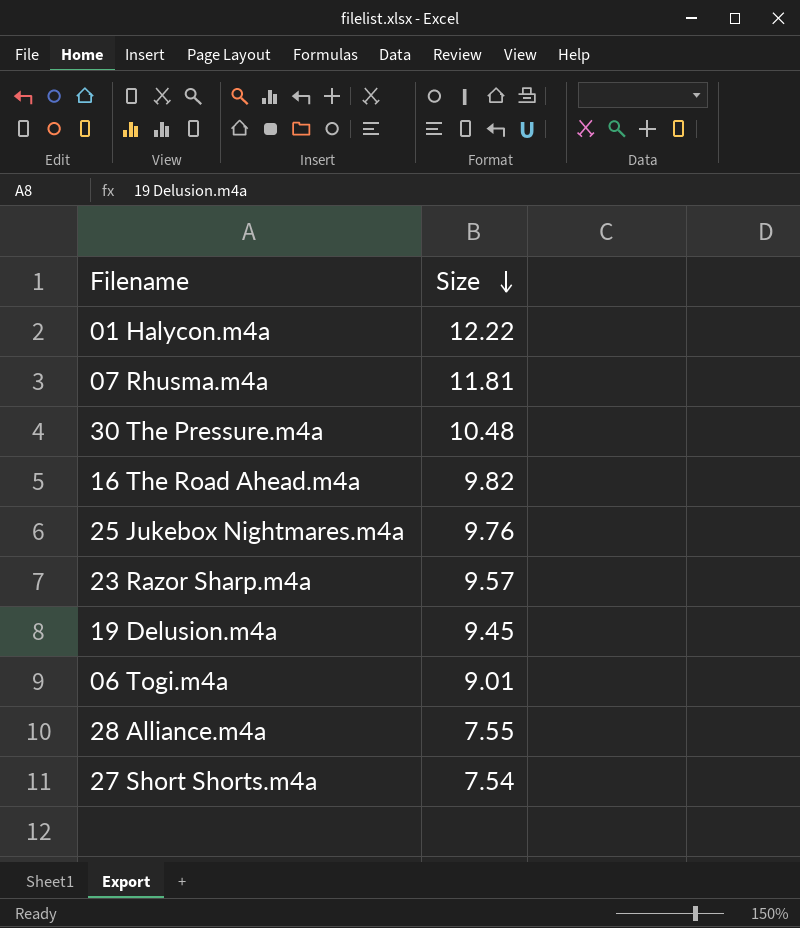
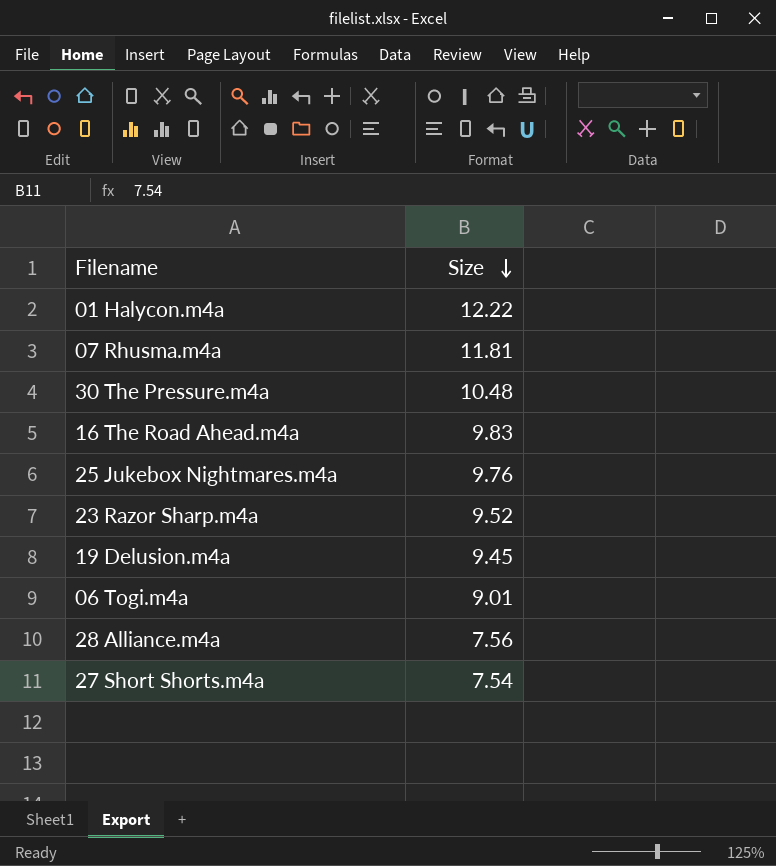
16 The Road Ahead.m4a | Size: 9.82 -> 9.83
23 Razor Sharp.m4a | Size: 9.57 -> 9.52
28 Alliance.m4a | Size: 7.55 -> 7.56

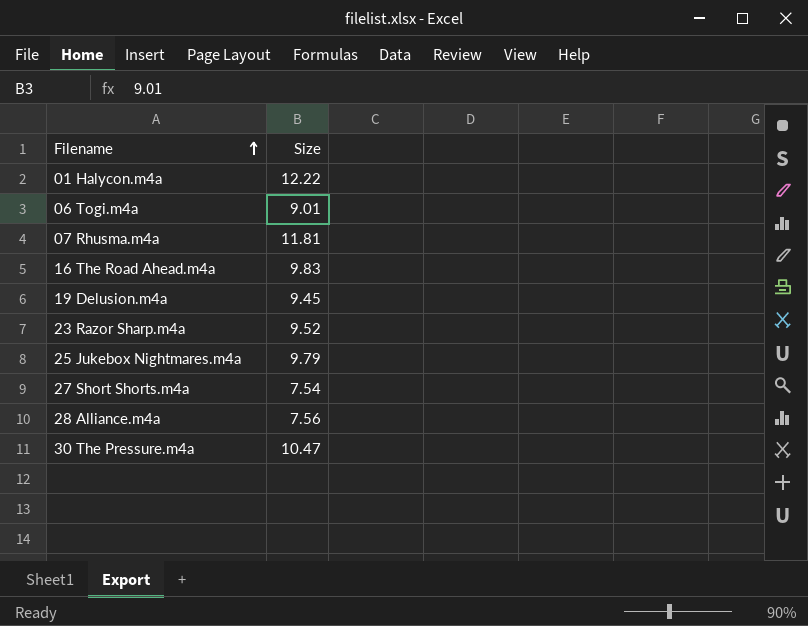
row order: Size descending -> Filename ascending
25 Jukebox Nightmares.m4a | Size: 9.76 -> 9.79
30 The Pressure.m4a | Size: 10.48 -> 10.47

